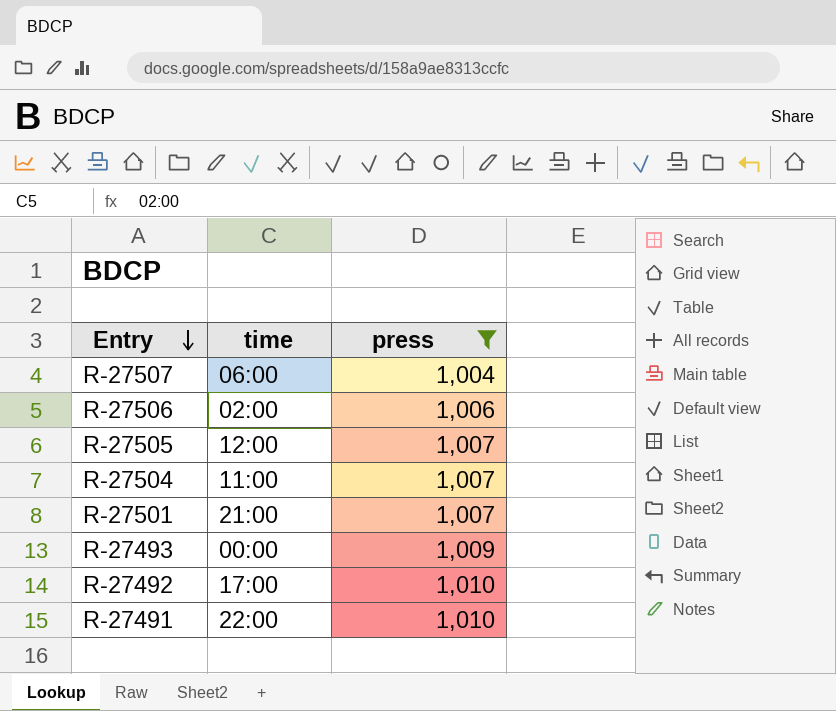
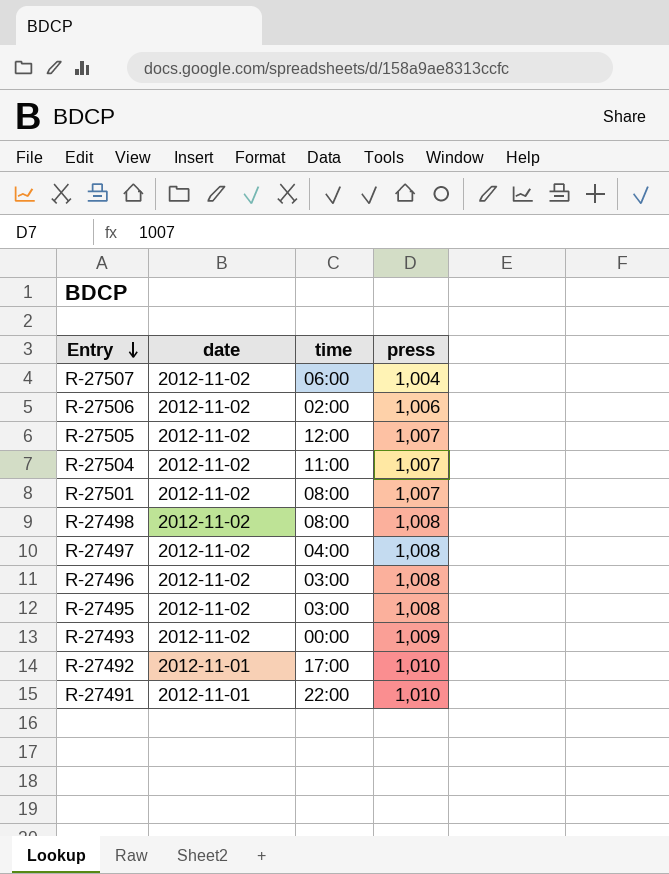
filter: press != 1,008 -> none
column date | position: none -> 2
R-27501 | time: 21:00 -> 08:00

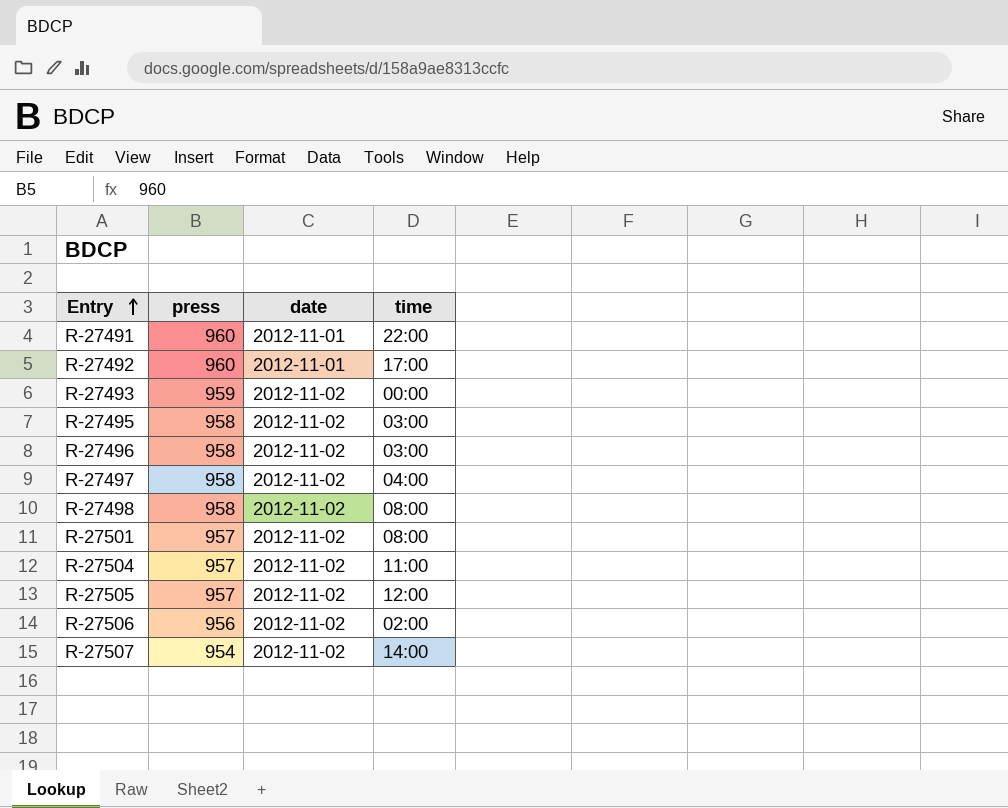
row order: Entry descending -> Entry ascending
column press | position: 4 -> 2
R-27491 | press: 1,010 -> 960
R-27492 | press: 1,010 -> 960
R-27493 | press: 1,009 -> 959
R-27495 | press: 1,008 -> 958
R-27496 | press: 1,008 -> 958
R-27497 | press: 1,008 -> 958
R-27498 | press: 1,008 -> 958
R-27501 | press: 1,007 -> 957
R-27504 | press: 1,007 -> 957
R-27505 | press: 1,007 -> 957
R-27506 | press: 1,006 -> 956
R-27507 | press: 1,004 -> 954
R-27507 | time: 06:00 -> 14:00

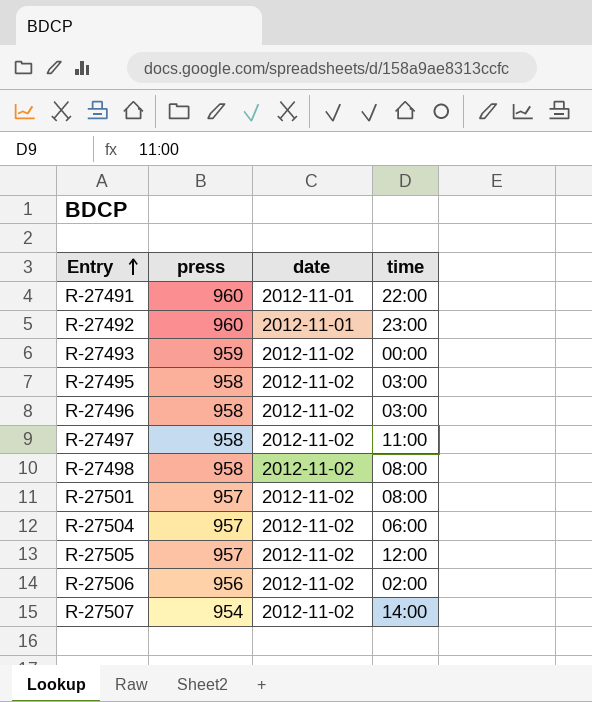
R-27492 | time: 17:00 -> 23:00
R-27497 | time: 04:00 -> 11:00
R-27504 | time: 11:00 -> 06:00

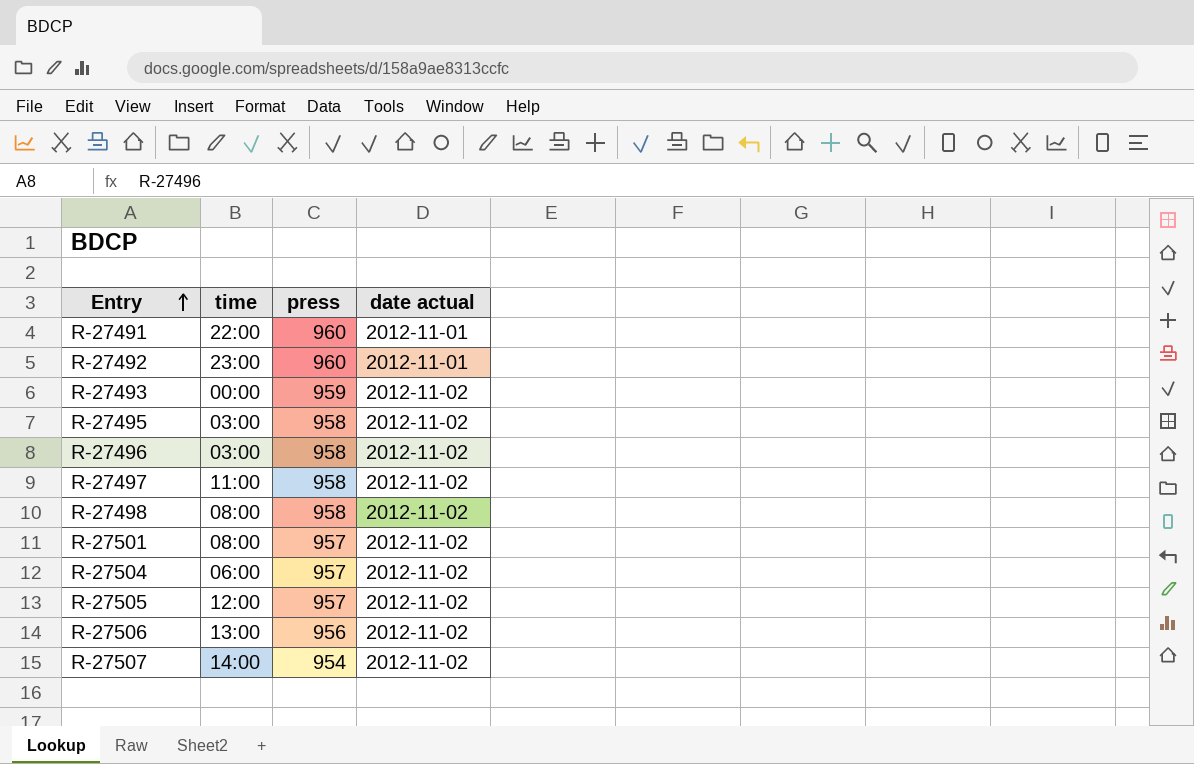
column time | position: 4 -> 2
column name: date -> date actual
R-27506 | time: 02:00 -> 13:00

